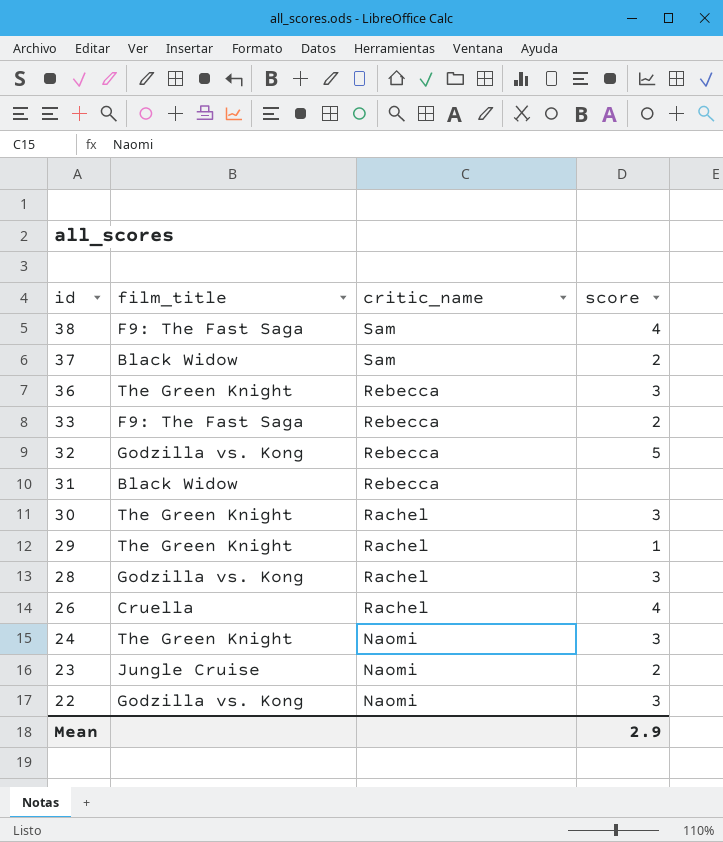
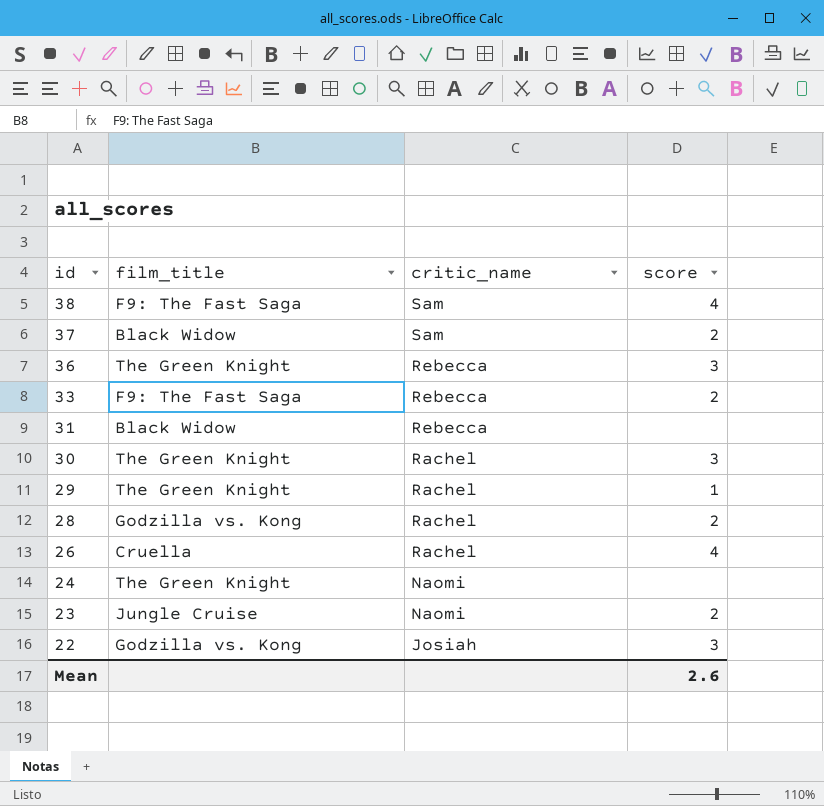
row 32: Godzilla vs. Kong | Rebecca | 5 -> none
28 | score: 3 -> 2
24 | score: 3 -> none
22 | critic_name: Naomi -> Josiah
Mean | score: 2.9 -> 2.6

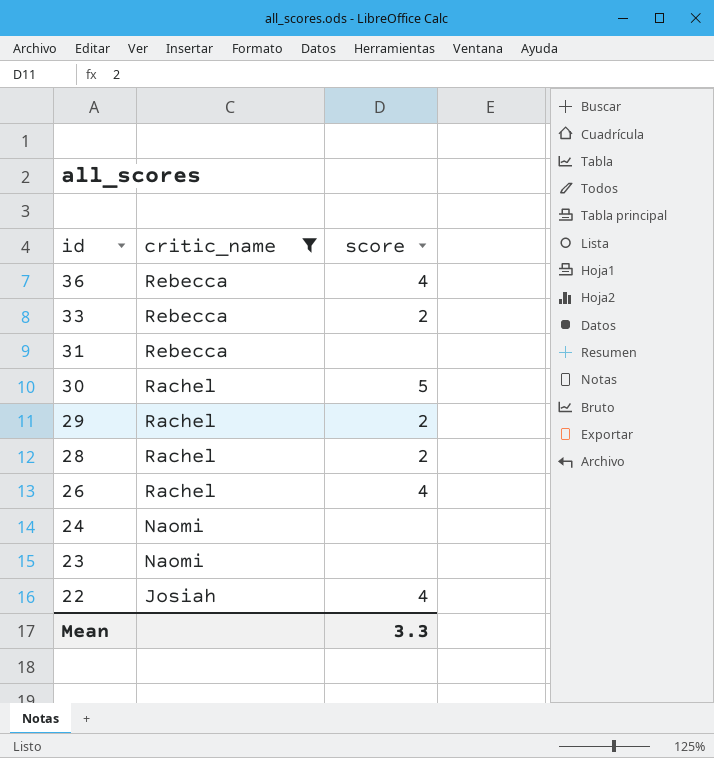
filter: none -> critic_name != Sam
column film_title | position: 2 -> none
36 | score: 3 -> 4
30 | score: 3 -> 5
29 | score: 1 -> 2
23 | score: 2 -> none
22 | score: 3 -> 4
Mean | score: 2.6 -> 3.3

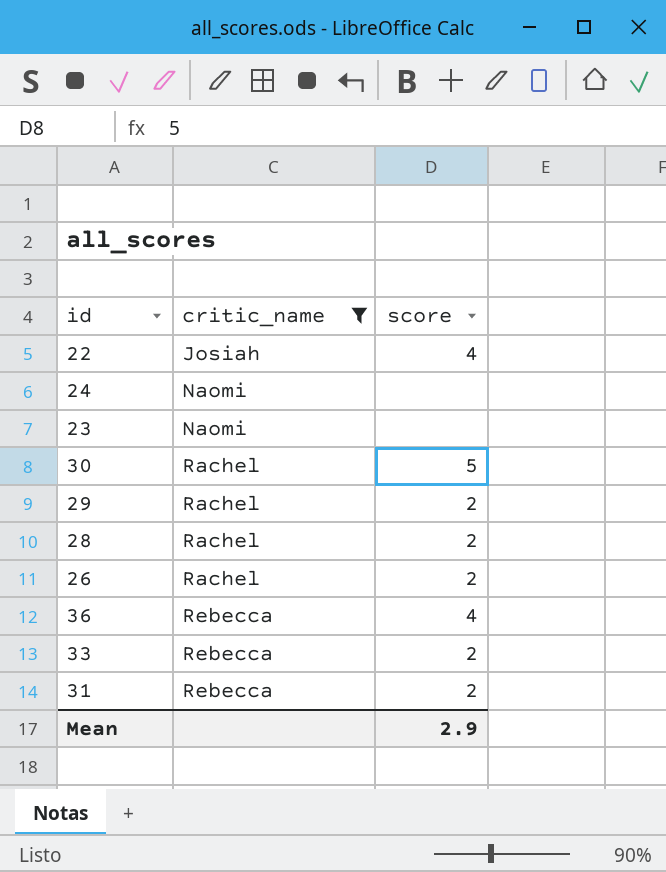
row order: id descending -> critic_name ascending
26 | score: 4 -> 2
31 | score: none -> 2
Mean | score: 3.3 -> 2.9

